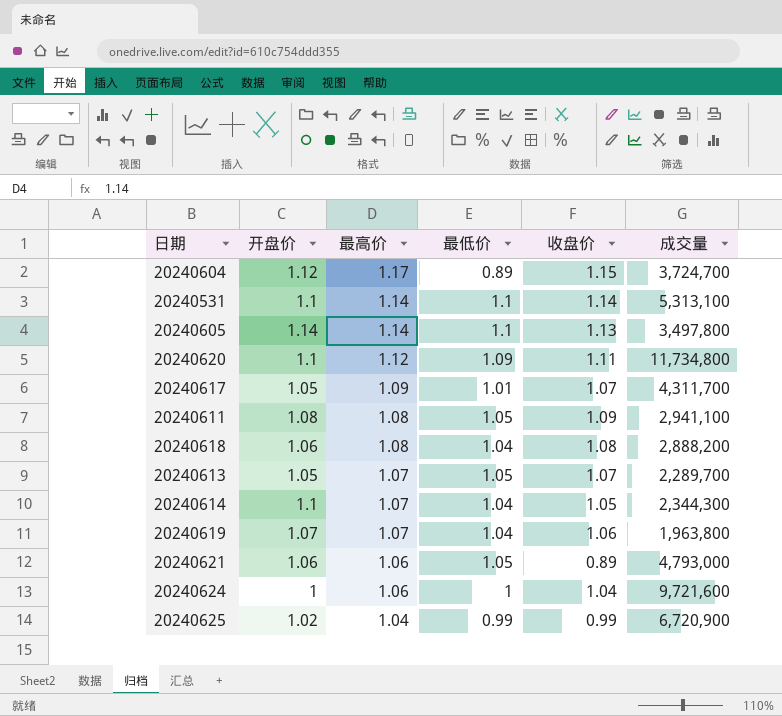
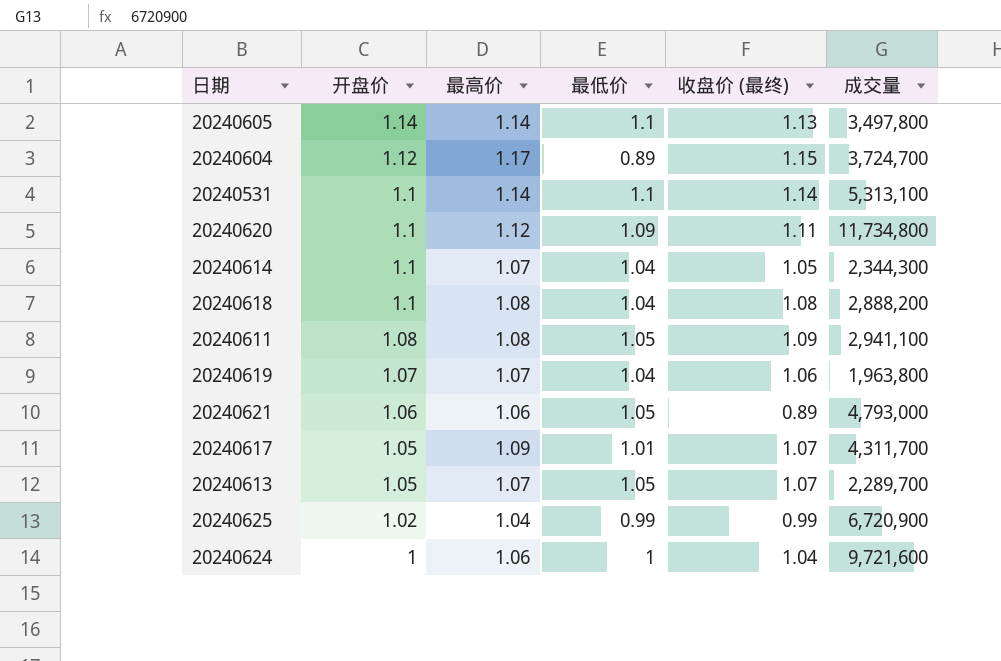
row order: 最高价 descending -> 开盘价 descending
column name: 收盘价 -> 收盘价 (最终)
20240618 | 开盘价: 1.06 -> 1.1

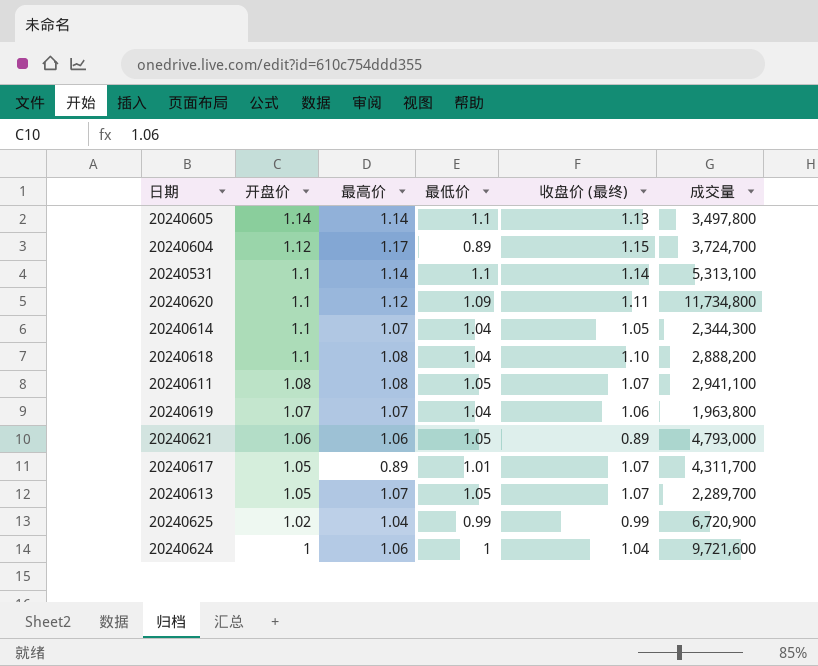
20240618 | 收盘价 (最终): 1.08 -> 1.10
20240611 | 收盘价 (最终): 1.09 -> 1.07
20240617 | 最高价: 1.09 -> 0.89

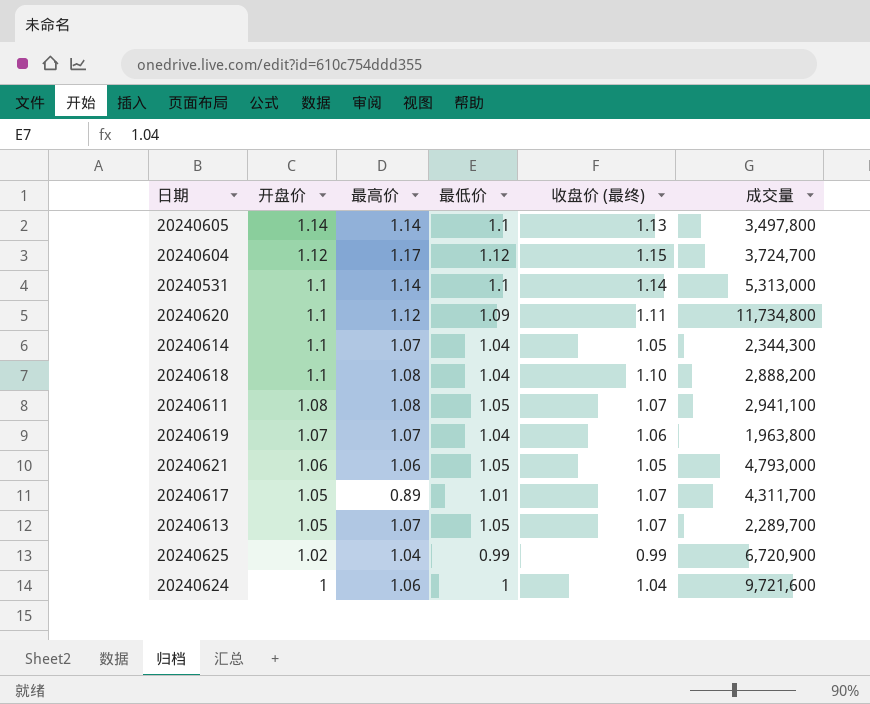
20240604 | 最低价: 0.89 -> 1.12
20240531 | 成交量: 5,313,100 -> 5,313,000
20240621 | 收盘价 (最终): 0.89 -> 1.05

